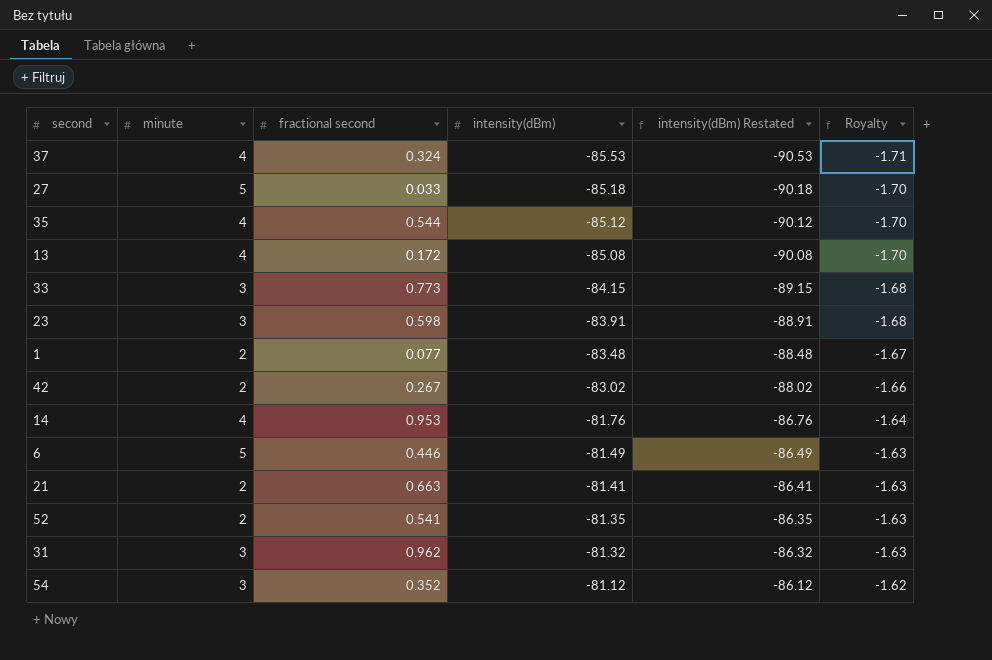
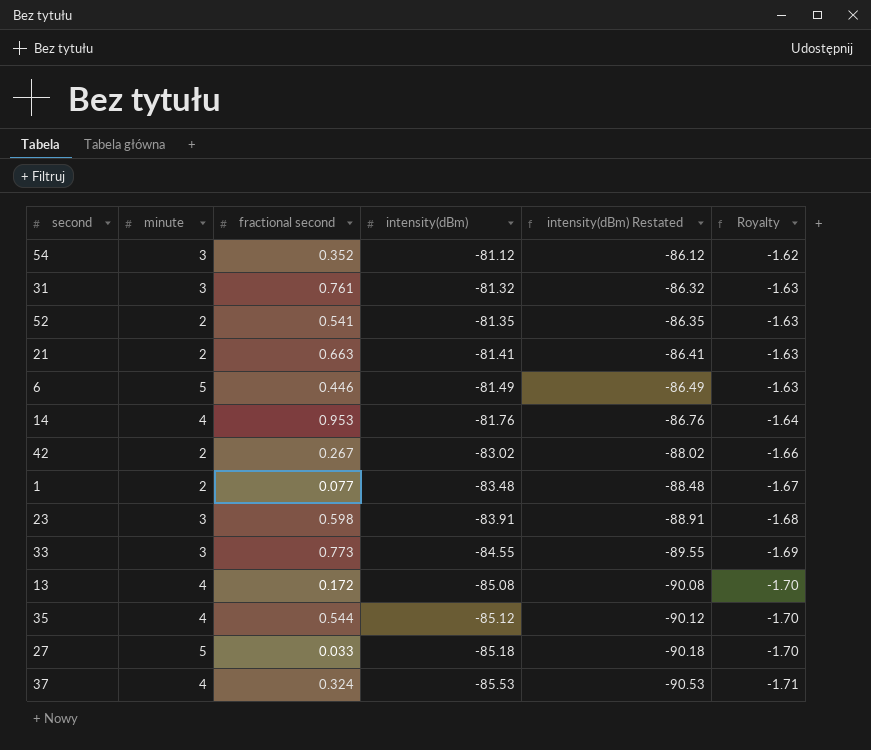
row order: intensity(dBm) ascending -> intensity(dBm) descending
31 | fractional second: 0.962 -> 0.761
33 | intensity(dBm): -84.15 -> -84.55
33 | intensity(dBm) Restated: -89.15 -> -89.55
33 | Royalty: -1.68 -> -1.69

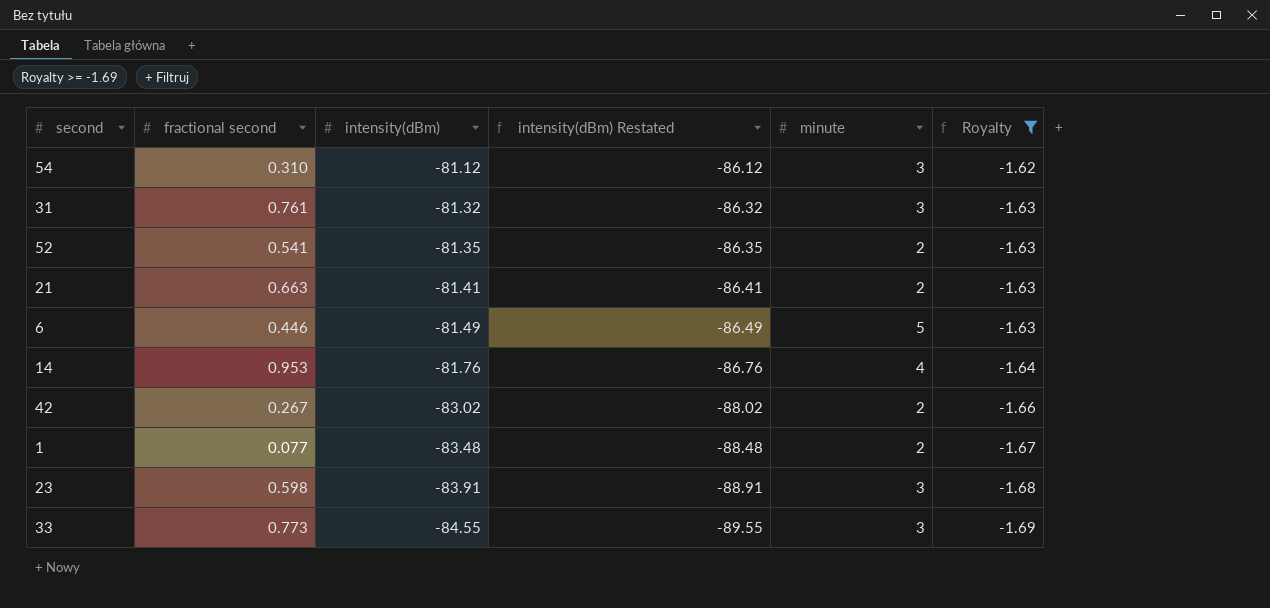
filter: none -> Royalty >= -1.69
column minute | position: 2 -> 5
54 | fractional second: 0.352 -> 0.310

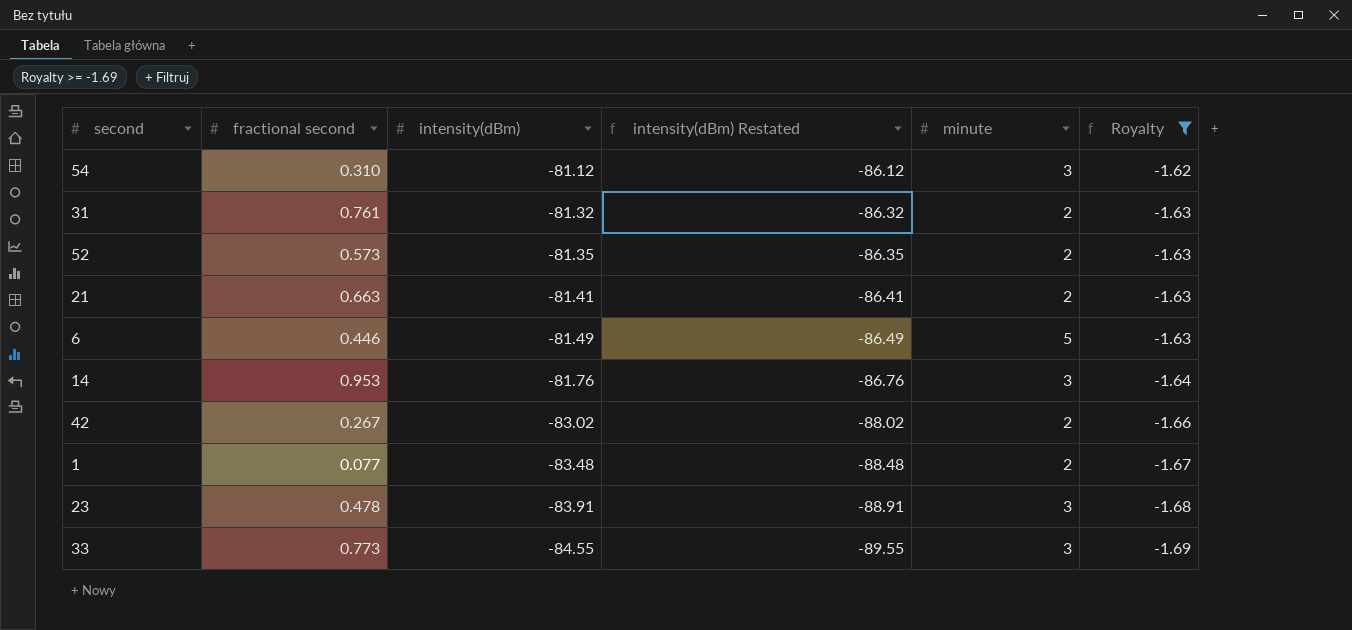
31 | minute: 3 -> 2
52 | fractional second: 0.541 -> 0.573
14 | minute: 4 -> 3
23 | fractional second: 0.598 -> 0.478

